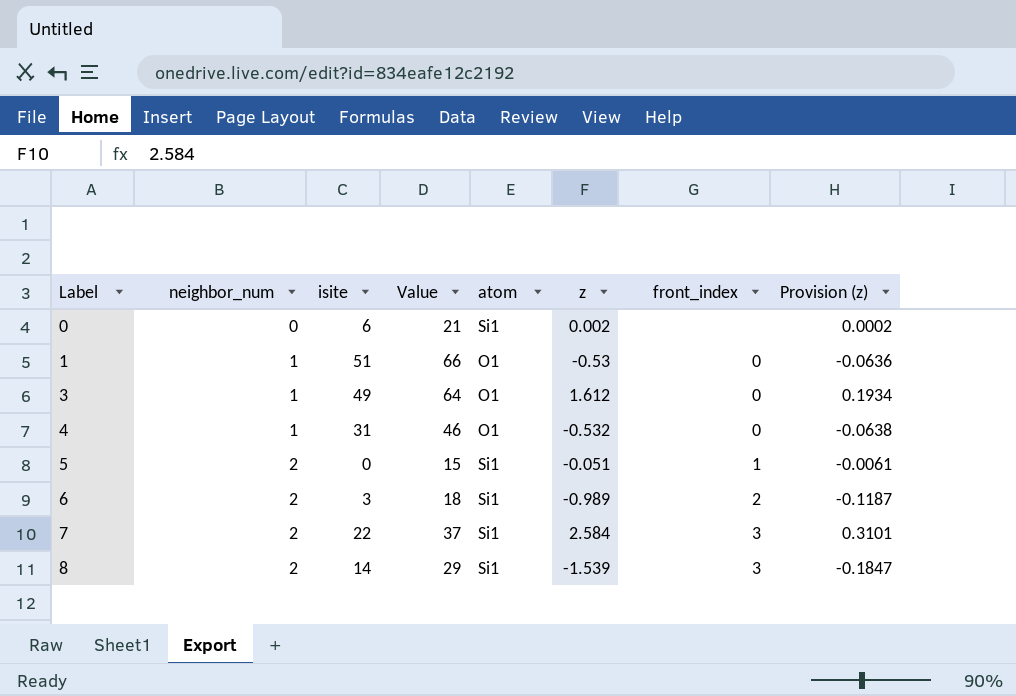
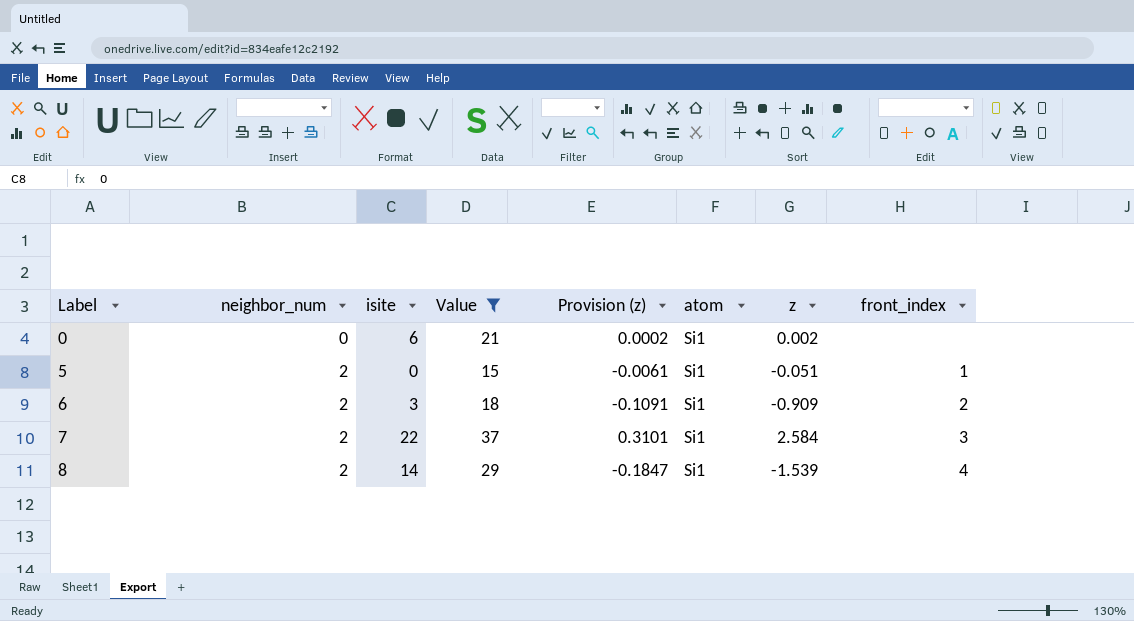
filter: none -> Value <= 37
column Provision (z) | position: 8 -> 5
6 | Provision (z): -0.1187 -> -0.1091
6 | z: -0.989 -> -0.909
8 | front_index: 3 -> 4

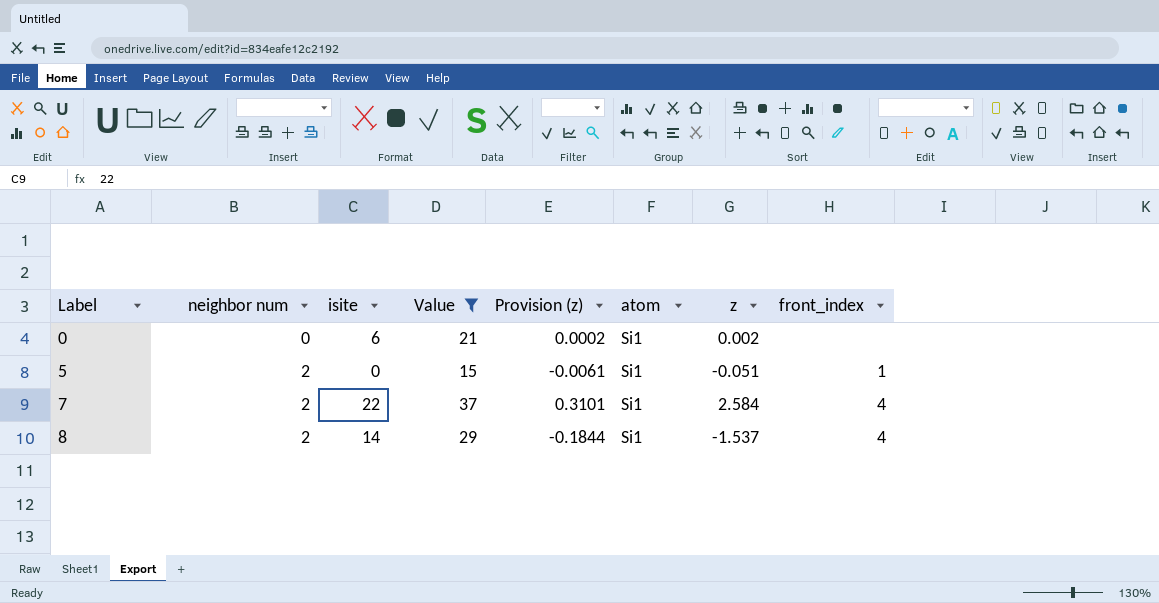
column name: neighbor_num -> neighbor num
row 6: 2 | 3 | 18 | -0.1091 | Si1 | -0.909 | 2 -> none
7 | front_index: 3 -> 4
8 | Provision (z): -0.1847 -> -0.1844
8 | z: -1.539 -> -1.537

